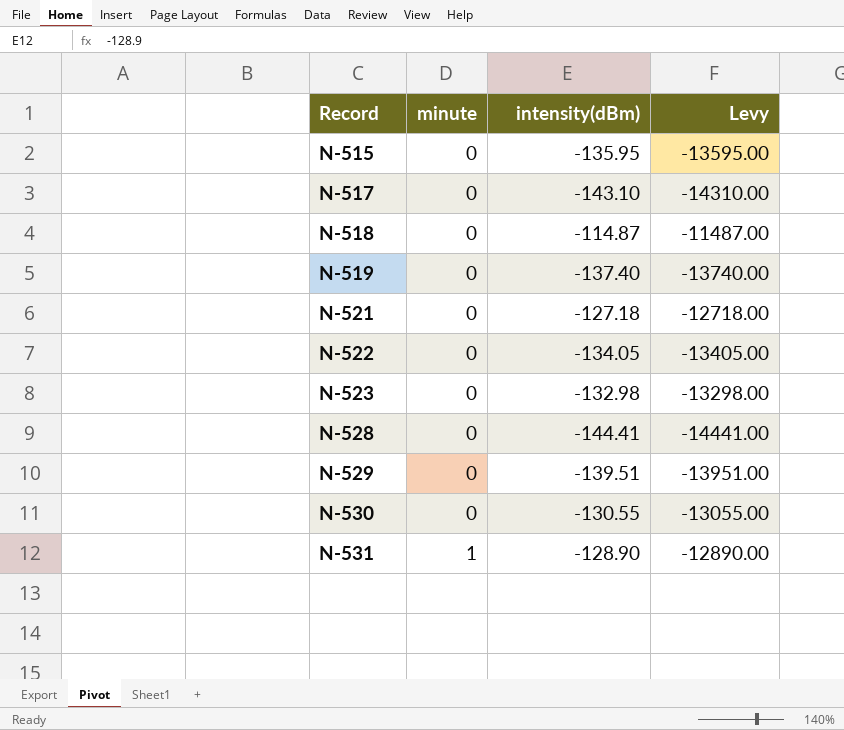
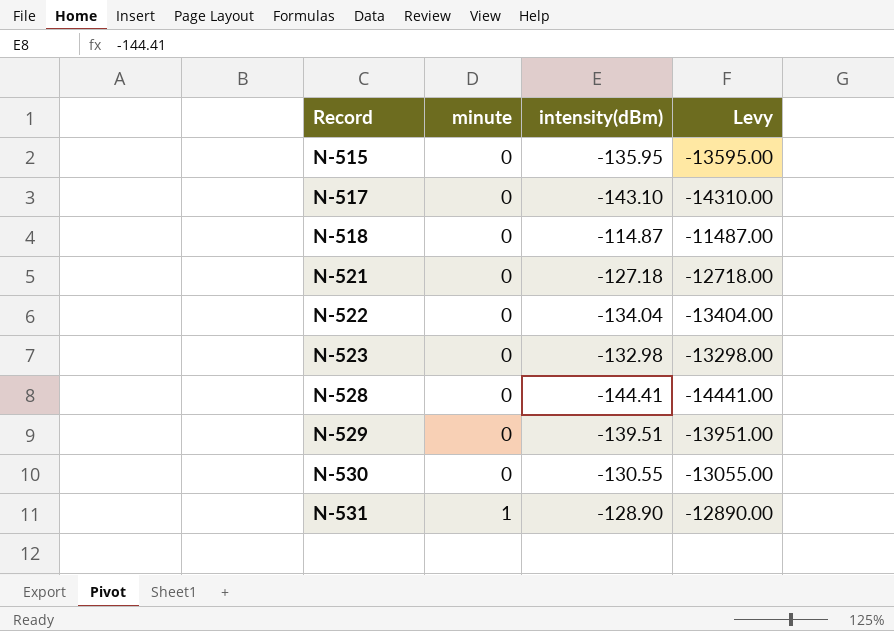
row N-519: 0 | -137.40 | -13740.00 -> none
N-522 | intensity(dBm): -134.05 -> -134.04
N-522 | Levy: -13405.00 -> -13404.00

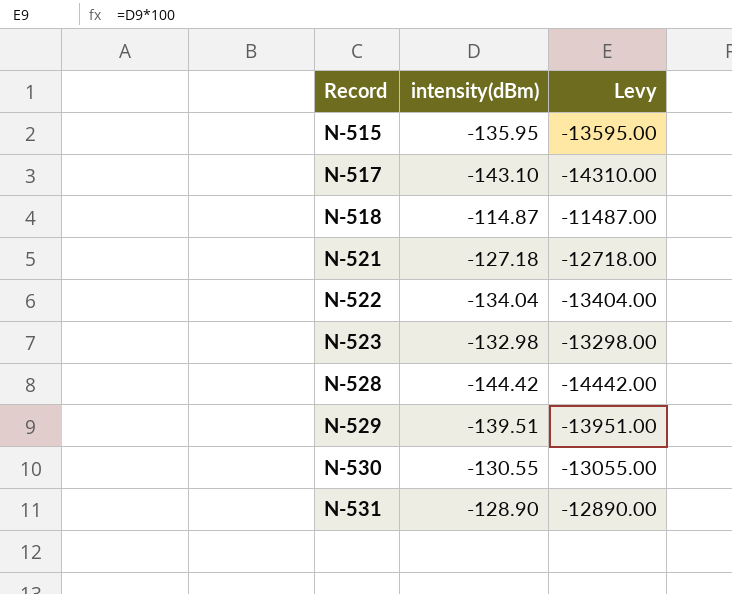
column minute | position: 2 -> none
N-528 | intensity(dBm): -144.41 -> -144.42
N-528 | Levy: -14441.00 -> -14442.00

